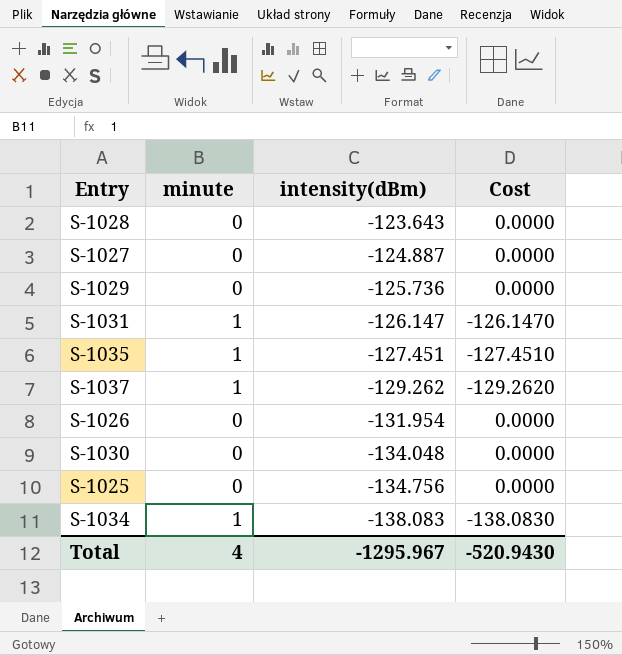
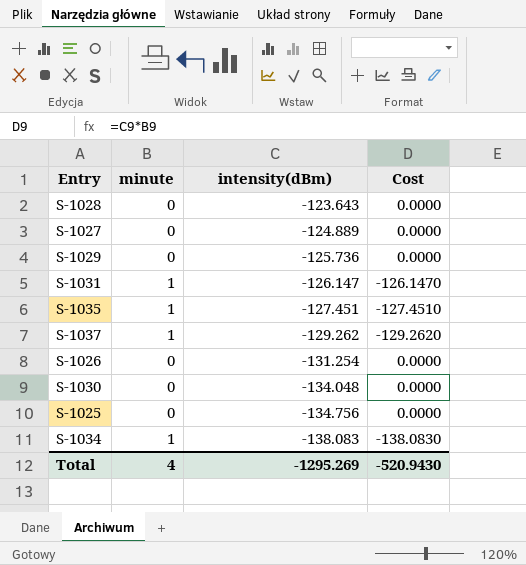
S-1027 | intensity(dBm): -124.887 -> -124.889
S-1026 | intensity(dBm): -131.954 -> -131.254
Total | intensity(dBm): -1295.967 -> -1295.269

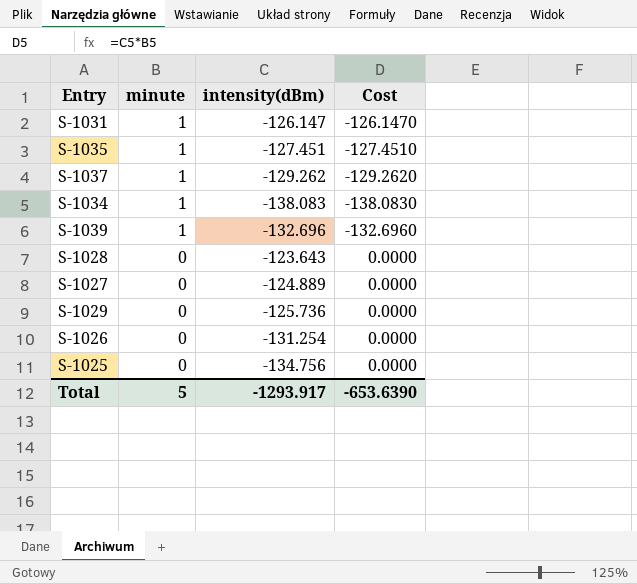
row order: intensity(dBm) descending -> minute descending
row S-1030: 0 | -134.048 | 0.0000 -> none
row S-1039: none -> 1 | -132.696 | -132.6960
Total | minute: 4 -> 5
Total | intensity(dBm): -1295.269 -> -1293.917
Total | Cost: -520.9430 -> -653.6390

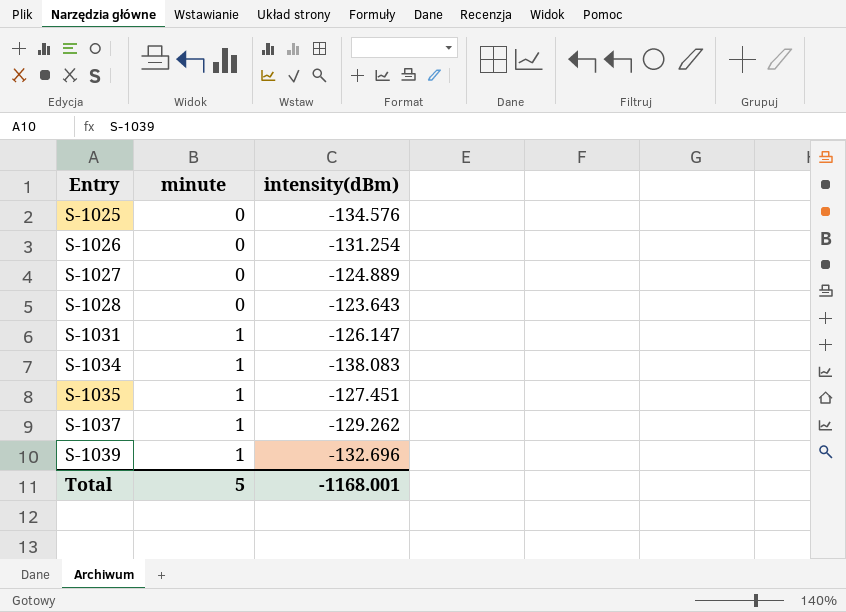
row order: minute descending -> Entry ascending
column Cost | formula: [minute] * [intensity(dBm)] -> none
row S-1029: 0 | -125.736 | 0.0000 -> none
S-1025 | intensity(dBm): -134.756 -> -134.576
Total | intensity(dBm): -1293.917 -> -1168.001

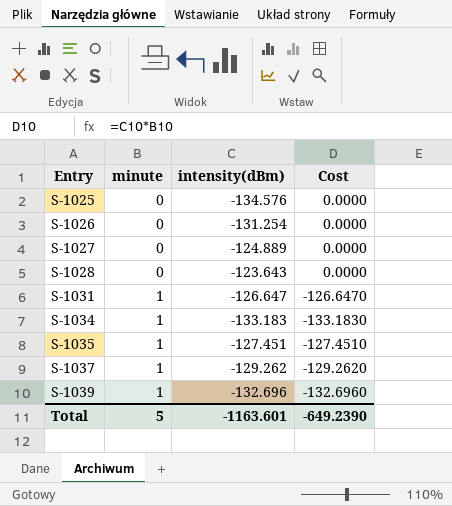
column Cost | formula: none -> [minute] * [intensity(dBm)]
S-1031 | intensity(dBm): -126.147 -> -126.647
S-1034 | intensity(dBm): -138.083 -> -133.183
Total | intensity(dBm): -1168.001 -> -1163.601

